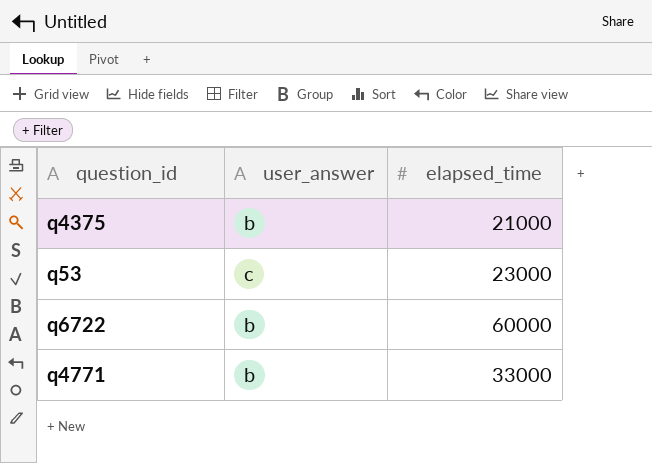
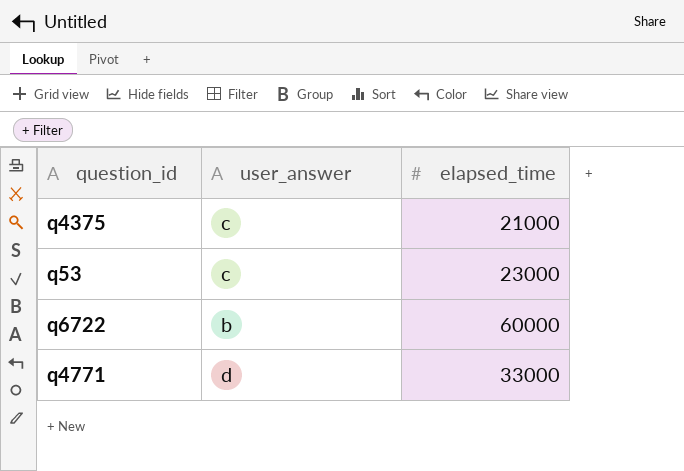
q4375 | user_answer: b -> c
q4771 | user_answer: b -> d

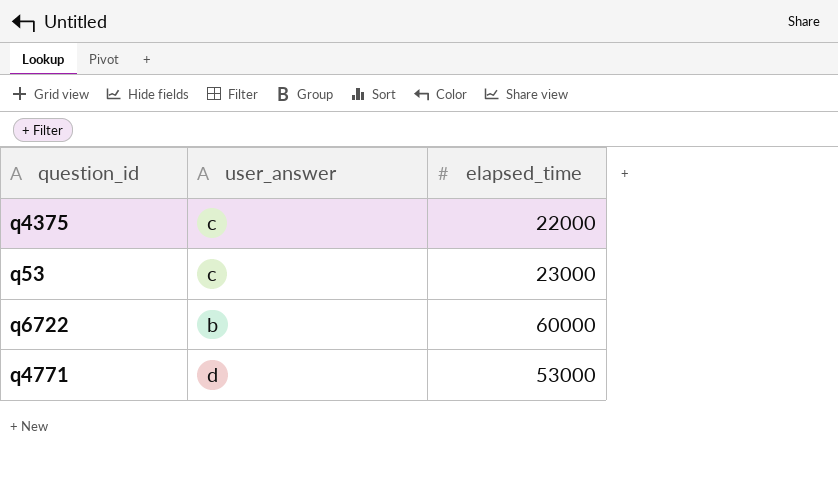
q4375 | elapsed_time: 21000 -> 22000
q4771 | elapsed_time: 33000 -> 53000

